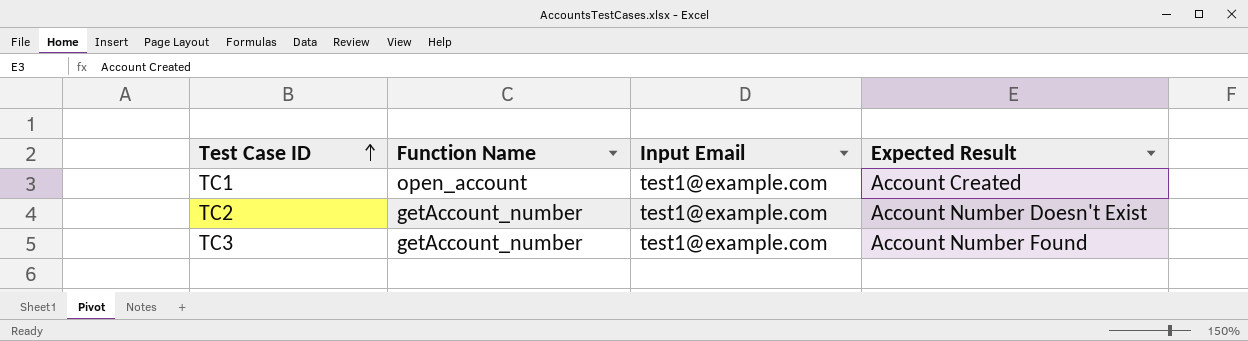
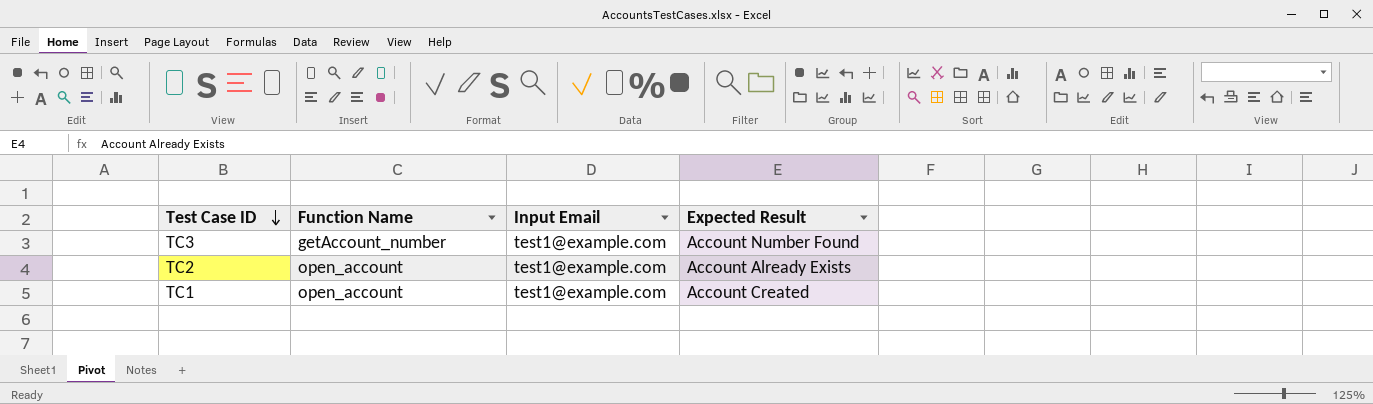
row order: Test Case ID ascending -> Test Case ID descending
TC2 | Function Name: getAccount_number -> open_account
TC2 | Expected Result: Account Number Doesn't Exist -> Account Already Exists

